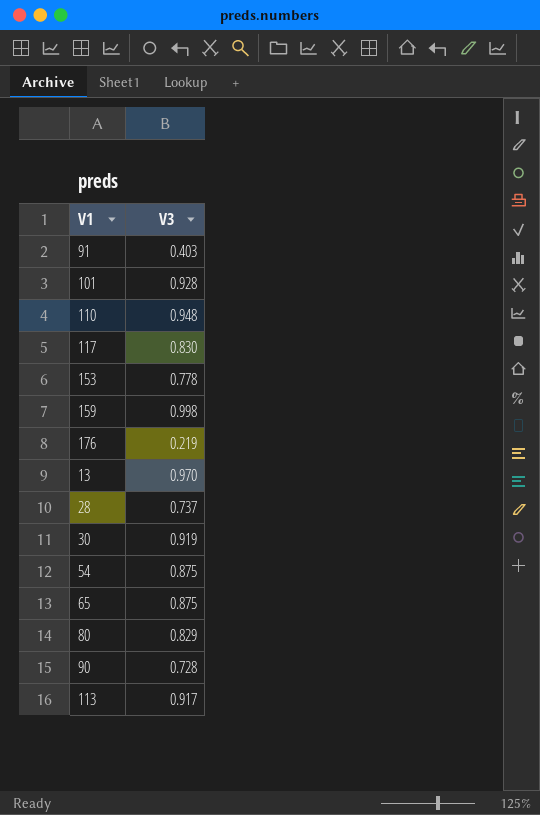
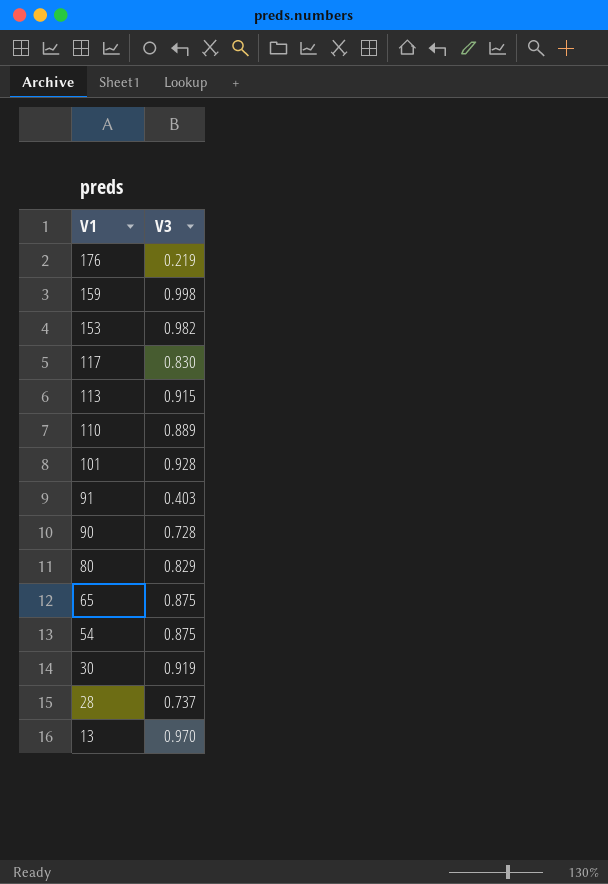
row order: none -> V1 descending
153 | V3: 0.778 -> 0.982
113 | V3: 0.917 -> 0.915
110 | V3: 0.948 -> 0.889

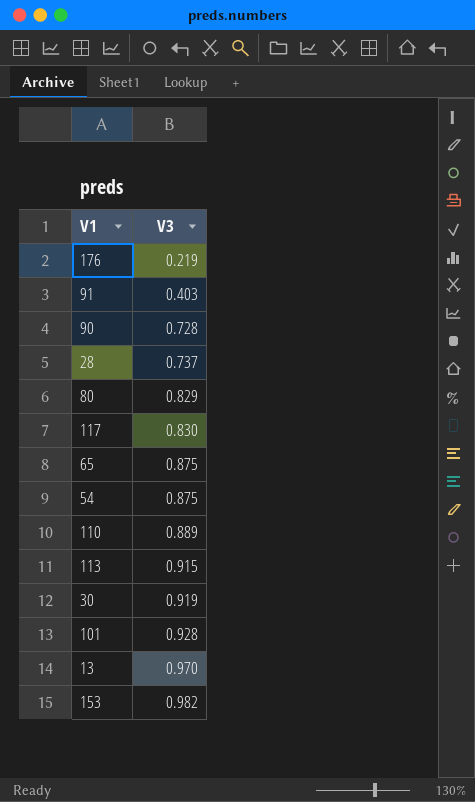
row order: V1 descending -> V3 ascending
row 159: 0.998 -> none

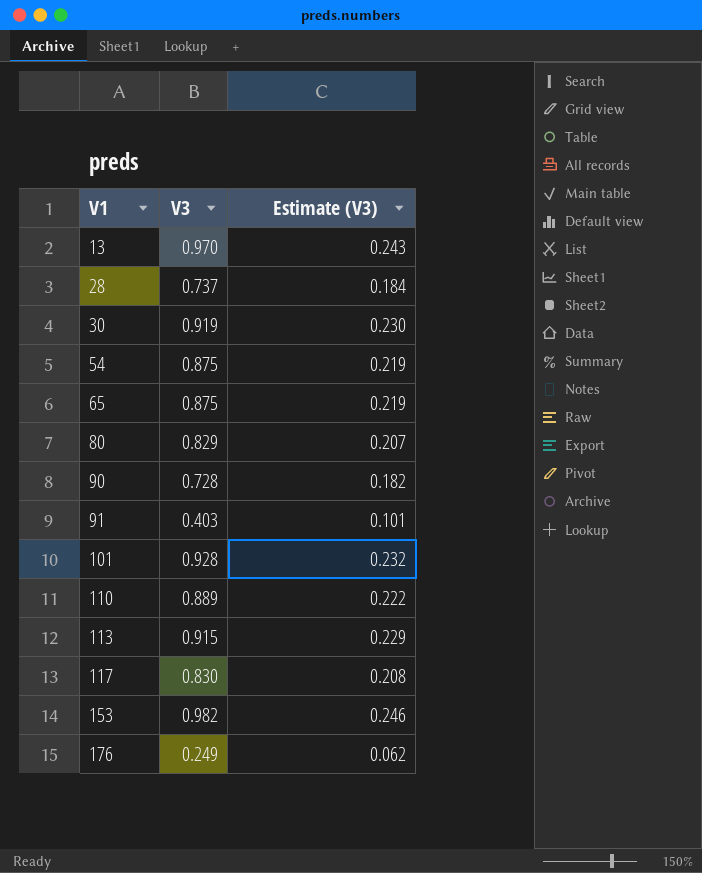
row order: V3 ascending -> V1 ascending
column Estimate (V3) | formula: none -> [V3] * 0.25
176 | V3: 0.219 -> 0.249

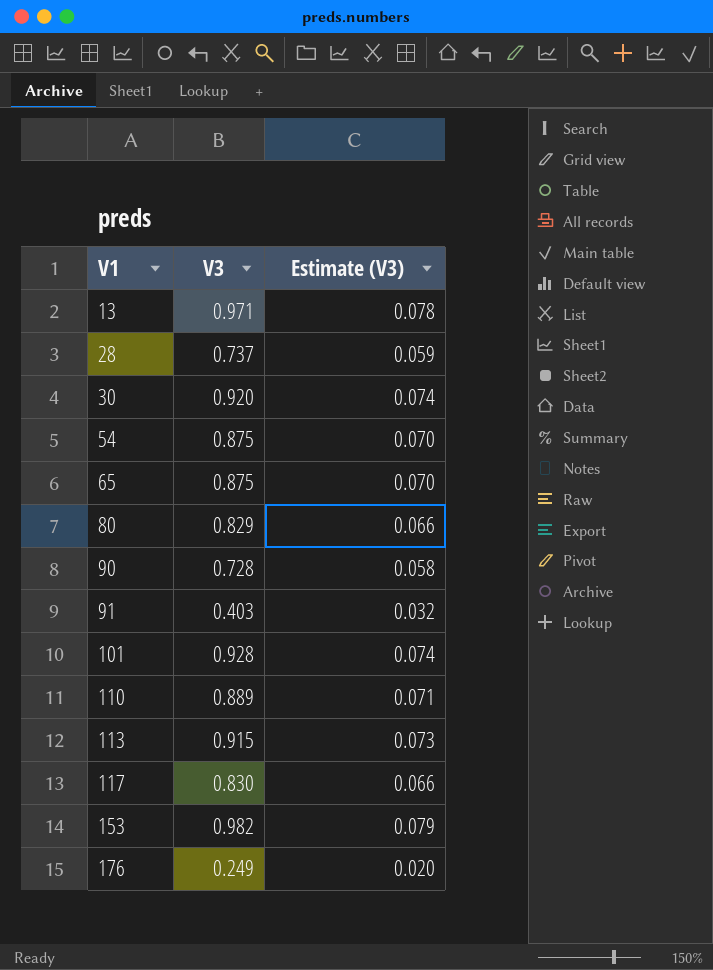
column Estimate (V3) | formula: [V3] * 0.25 -> [V3] * 0.08
13 | V3: 0.970 -> 0.971
30 | V3: 0.919 -> 0.920

